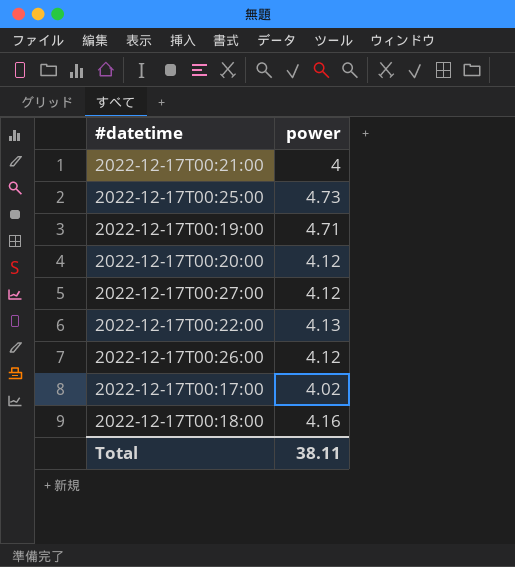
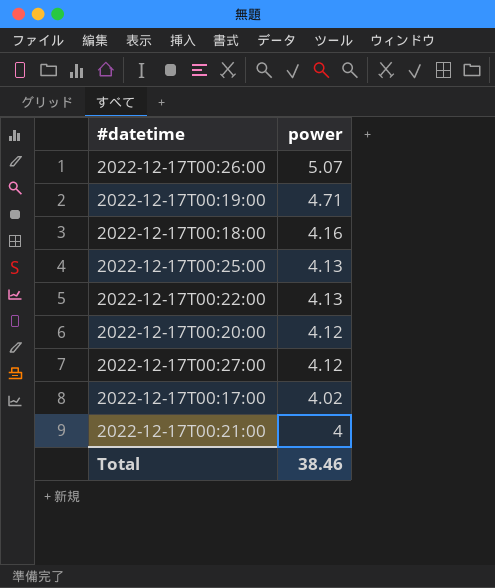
row order: none -> power descending
2022-12-17T00:26:00 | power: 4.12 -> 5.07
2022-12-17T00:25:00 | power: 4.73 -> 4.13
Total | power: 38.11 -> 38.46

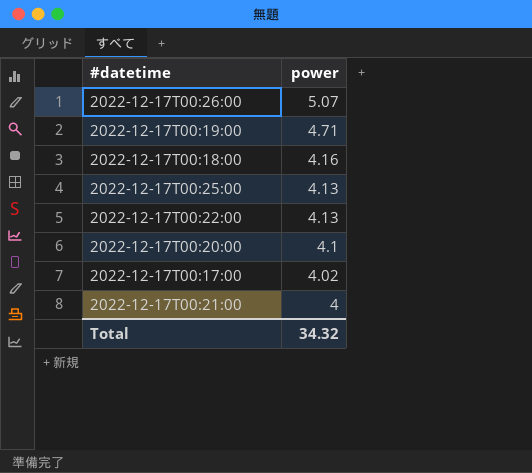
row 2022-12-17T00:27:00: 4.12 -> none
2022-12-17T00:20:00 | power: 4.12 -> 4.1
Total | power: 38.46 -> 34.32

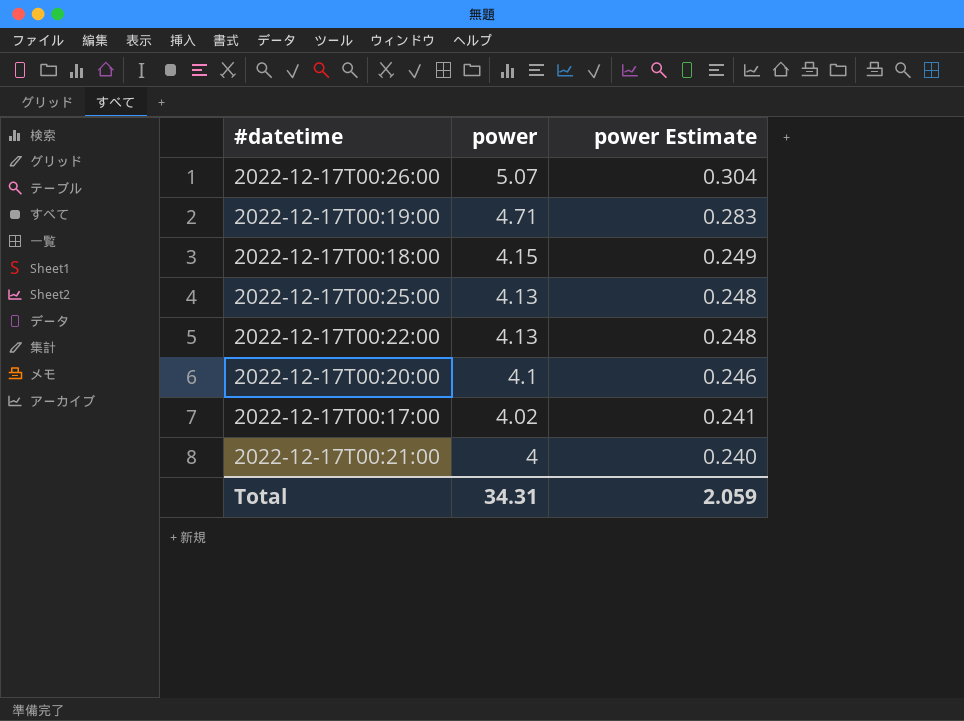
column power Estimate | formula: none -> [power] * 0.06
2022-12-17T00:18:00 | power: 4.16 -> 4.15
Total | power: 34.32 -> 34.31

